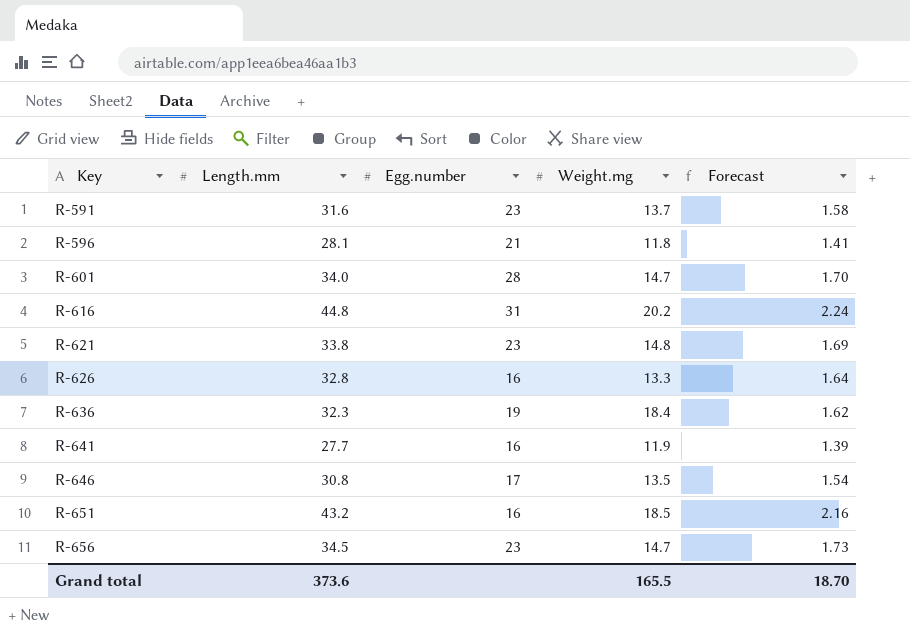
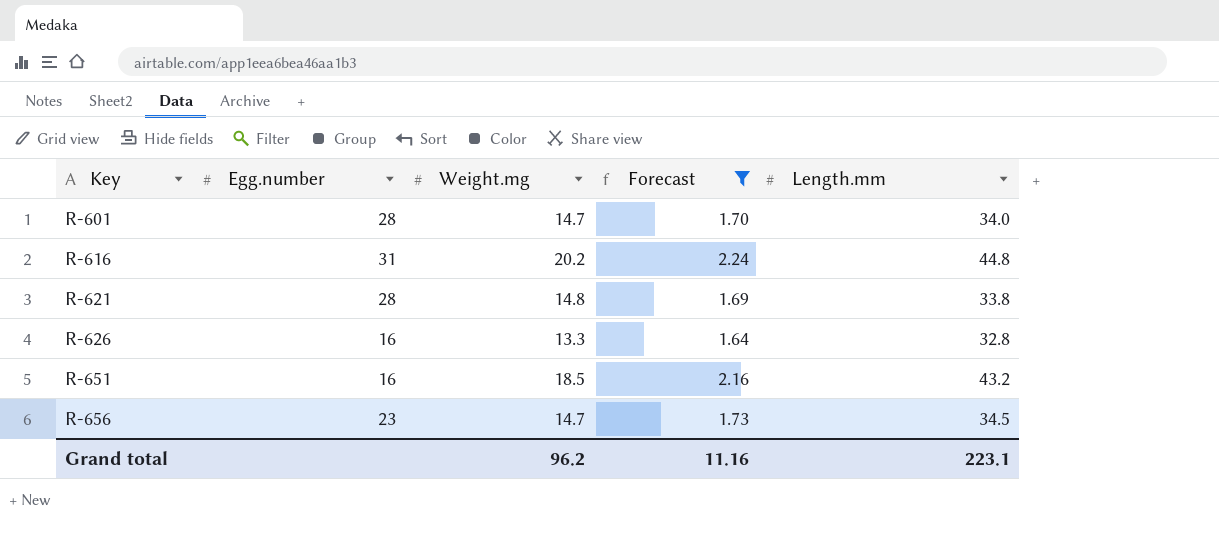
filter: none -> Forecast >= 1.64
column Length.mm | position: 2 -> 5
R-621 | Egg.number: 23 -> 28
Grand total | Weight.mg: 165.5 -> 96.2
Grand total | Forecast: 18.70 -> 11.16
Grand total | Length.mm: 373.6 -> 223.1

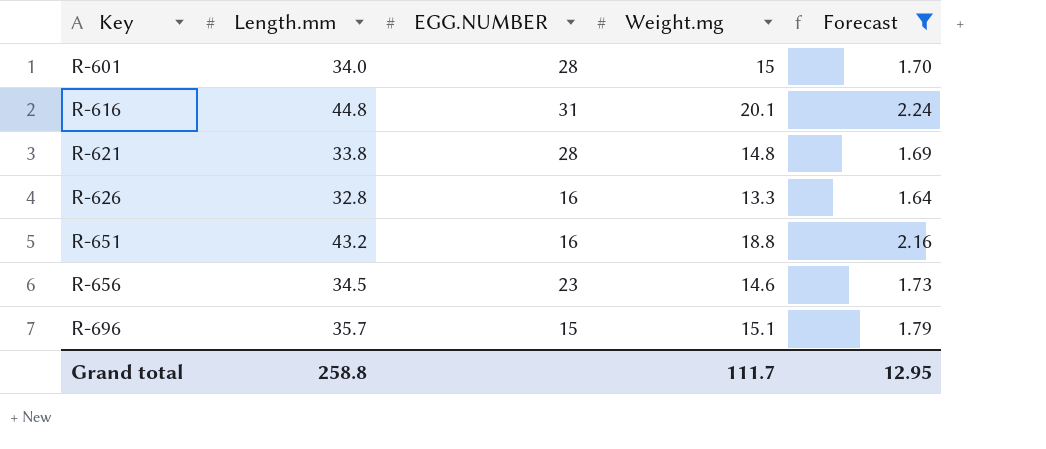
column Length.mm | position: 5 -> 2
column name: Egg.number -> EGG.NUMBER
R-601 | Weight.mg: 14.7 -> 15
R-616 | Weight.mg: 20.2 -> 20.1
R-651 | Weight.mg: 18.5 -> 18.8
R-656 | Weight.mg: 14.7 -> 14.6
row R-696: none -> 35.7 | 15 | 15.1 | 1.79
Grand total | Length.mm: 223.1 -> 258.8
Grand total | Weight.mg: 96.2 -> 111.7
Grand total | Forecast: 11.16 -> 12.95

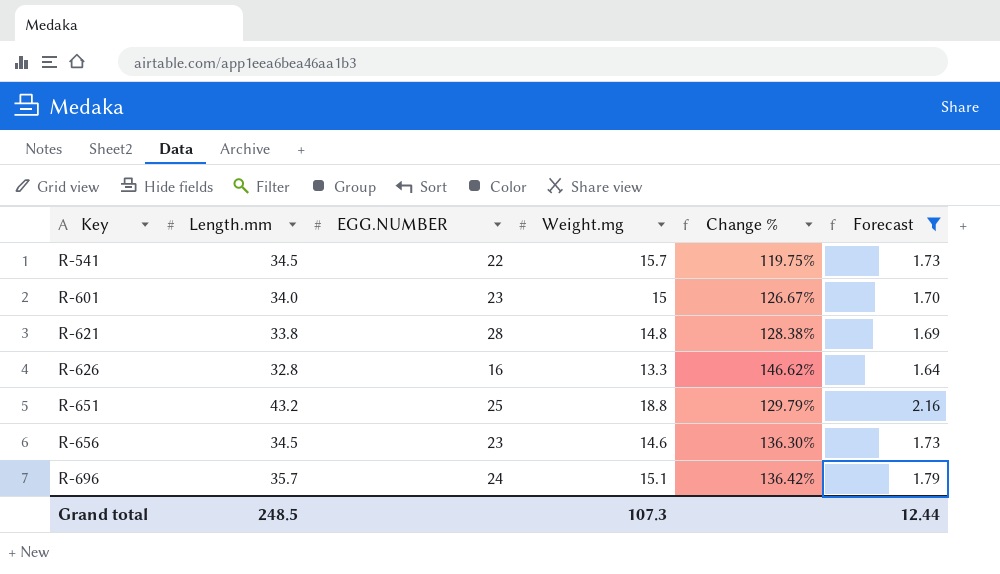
column Change % | formula: none -> ([Length.mm] - [Weight.mg]) / [Weight.mg]
row R-616: 44.8 | 31 | 20.1 | 2.24 -> none
row R-541: none -> 34.5 | 22 | 15.7 | 119.75% | 1.73
R-601 | EGG.NUMBER: 28 -> 23
R-651 | EGG.NUMBER: 16 -> 25
R-696 | EGG.NUMBER: 15 -> 24
Grand total | Length.mm: 258.8 -> 248.5
Grand total | Weight.mg: 111.7 -> 107.3
Grand total | Forecast: 12.95 -> 12.44

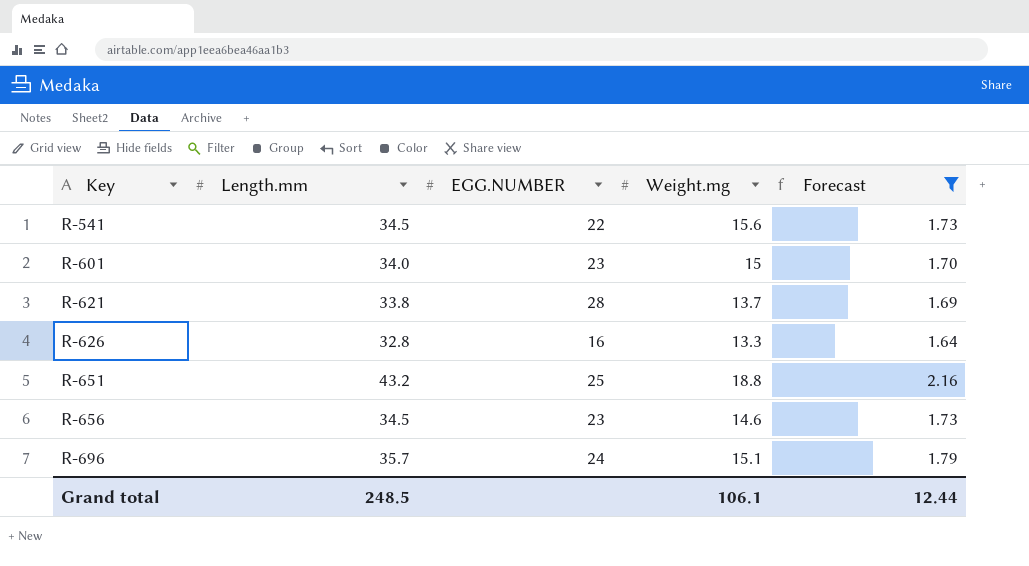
column Change % | formula: ([Length.mm] - [Weight.mg]) / [Weight.mg] -> none
R-541 | Weight.mg: 15.7 -> 15.6
R-621 | Weight.mg: 14.8 -> 13.7
Grand total | Weight.mg: 107.3 -> 106.1

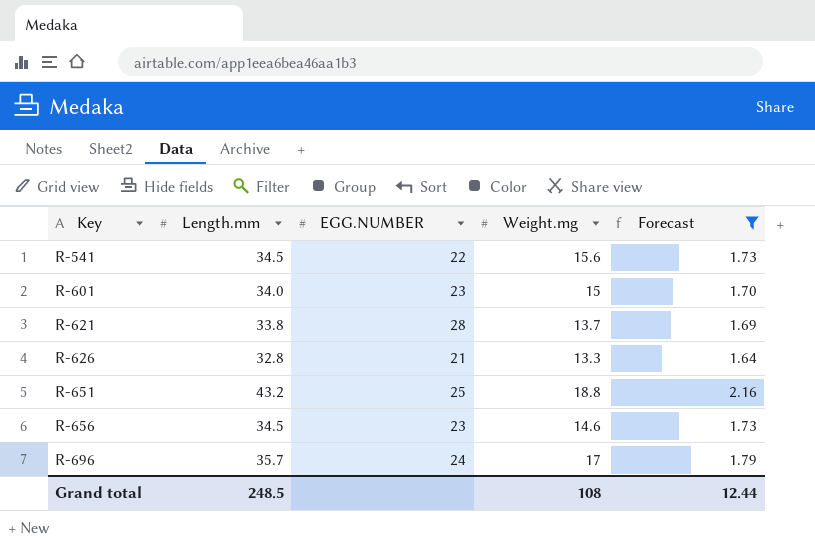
R-626 | EGG.NUMBER: 16 -> 21
R-696 | Weight.mg: 15.1 -> 17
Grand total | Weight.mg: 106.1 -> 108

